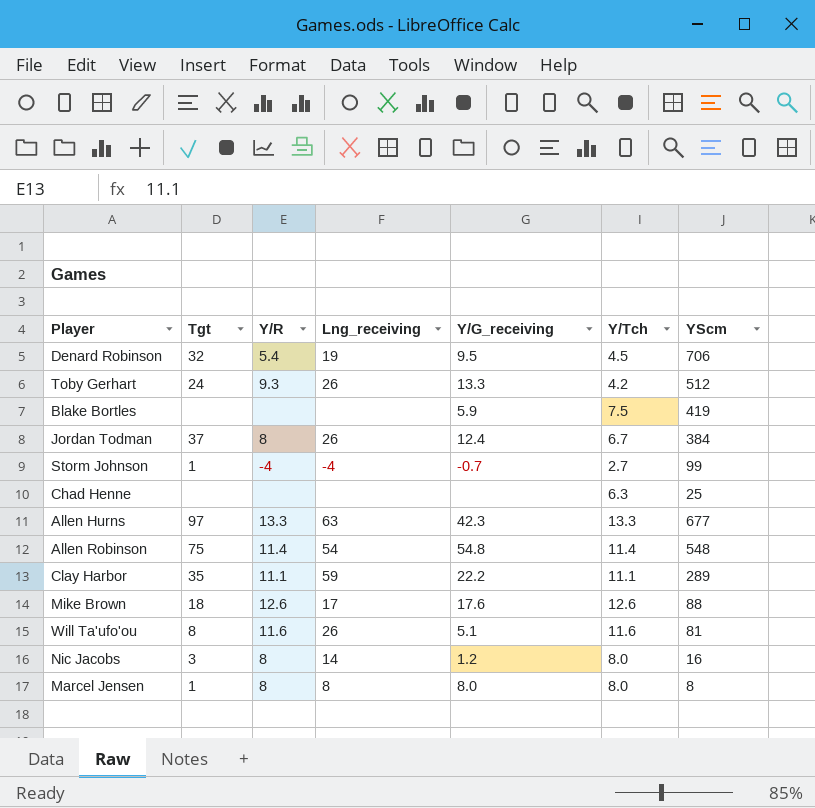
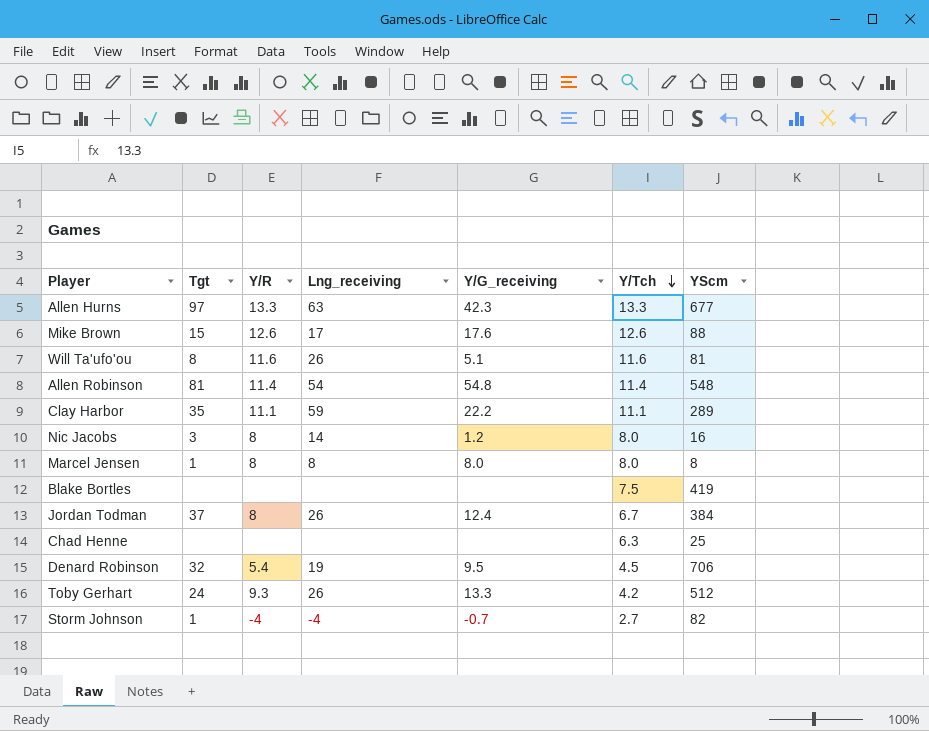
row order: none -> Y/Tch descending
Mike Brown | Tgt: 18 -> 15
Allen Robinson | Tgt: 75 -> 81
Blake Bortles | Y/G_receiving: 5.9 -> none
Storm Johnson | YScm: 99 -> 82

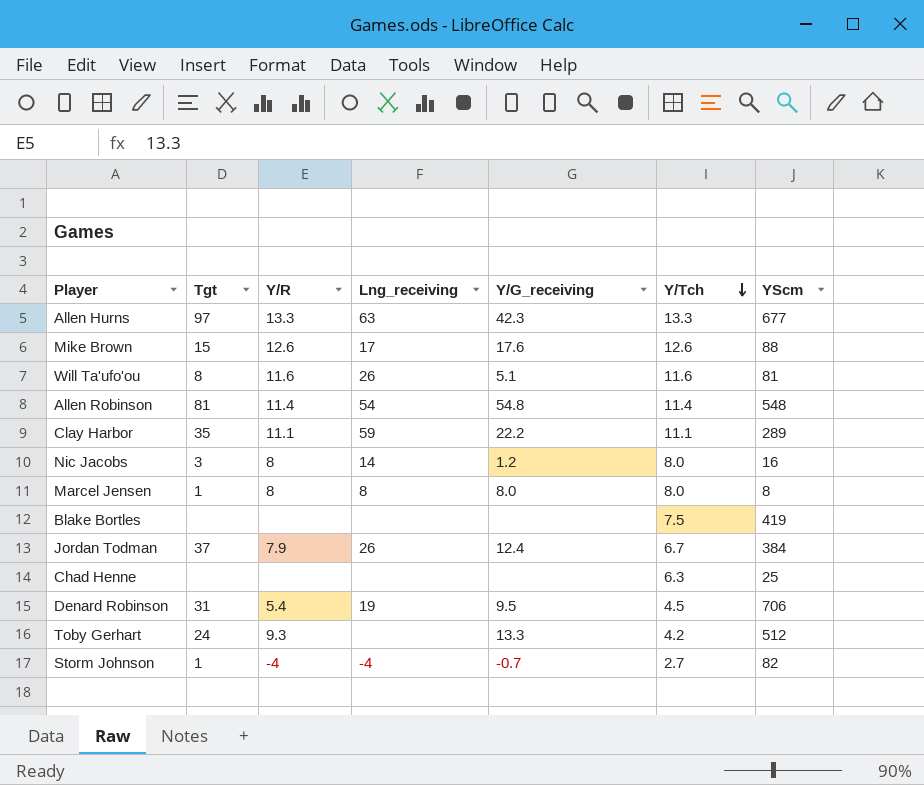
Jordan Todman | Y/R: 8 -> 7.9
Denard Robinson | Tgt: 32 -> 31
Toby Gerhart | Lng_receiving: 26 -> none

